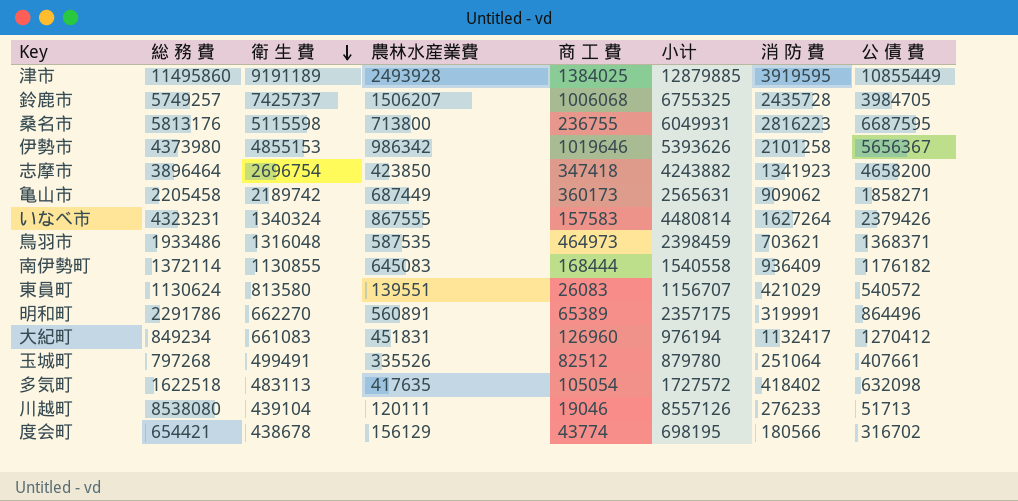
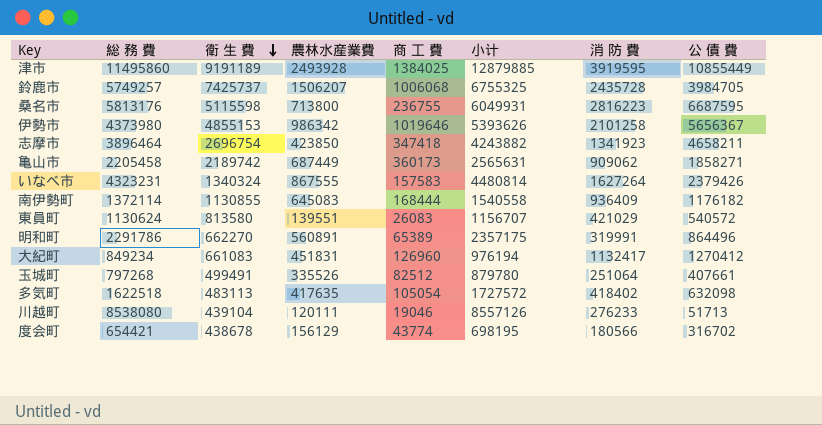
row 鳥羽市: 1933486 | 1316048 | 587535 | 464973 | 2398459 | 703621 | 1368371 -> none
志摩市 | 公 債 費: 4658200 -> 4658211

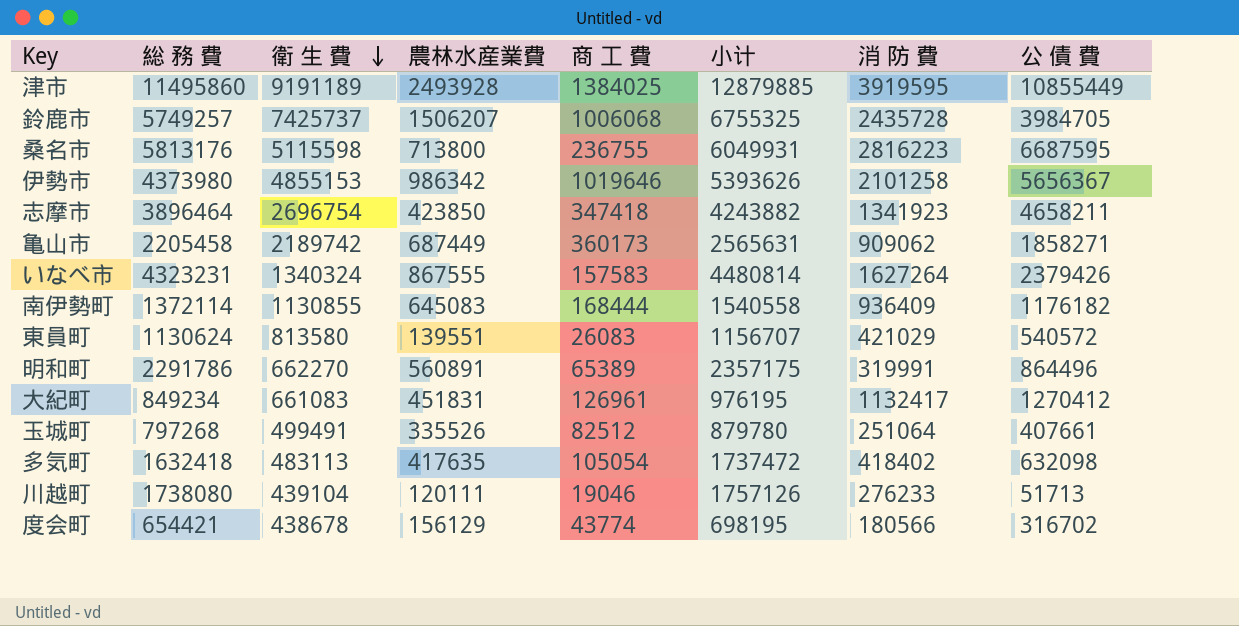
大紀町 | 商 工 費: 126960 -> 126961
大紀町 | 小计: 976194 -> 976195
多気町 | 総 務 費: 1622518 -> 1632418
多気町 | 小计: 1727572 -> 1737472
川越町 | 総 務 費: 8538080 -> 1738080
川越町 | 小计: 8557126 -> 1757126

